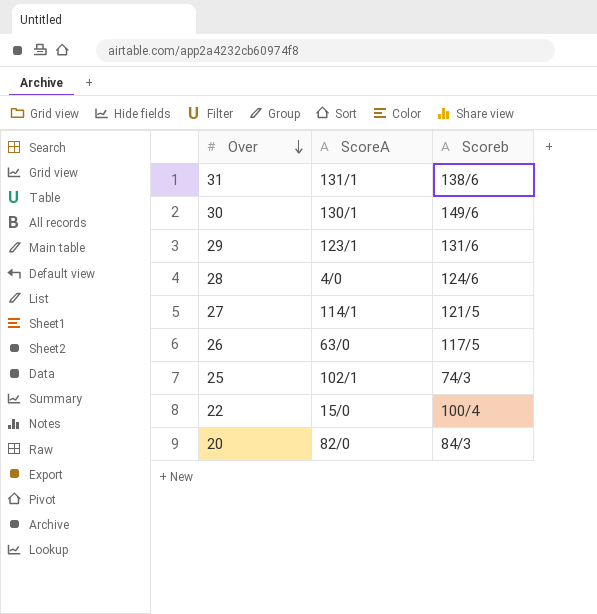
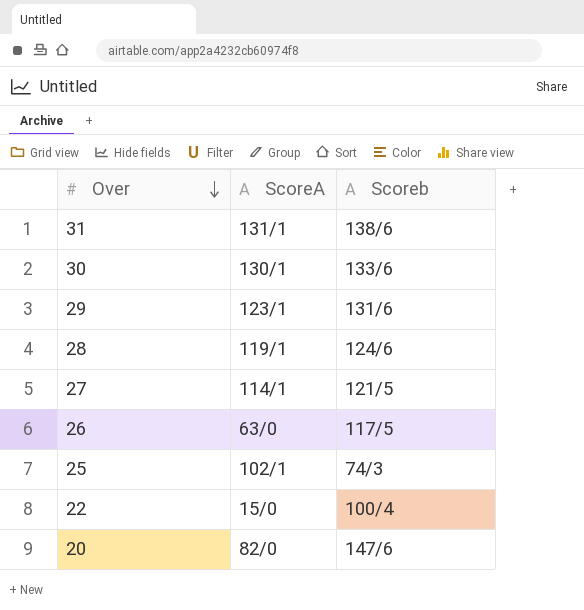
30 | Scoreb: 149/6 -> 133/6
28 | ScoreA: 4/0 -> 119/1
20 | Scoreb: 84/3 -> 147/6

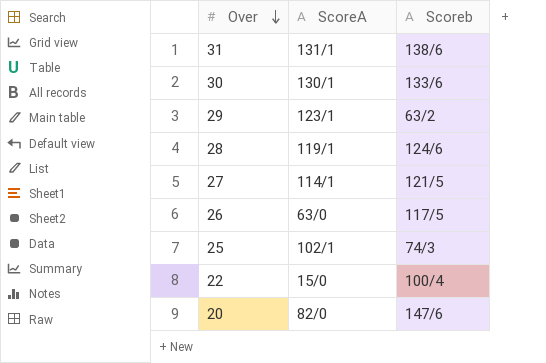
29 | Scoreb: 131/6 -> 63/2

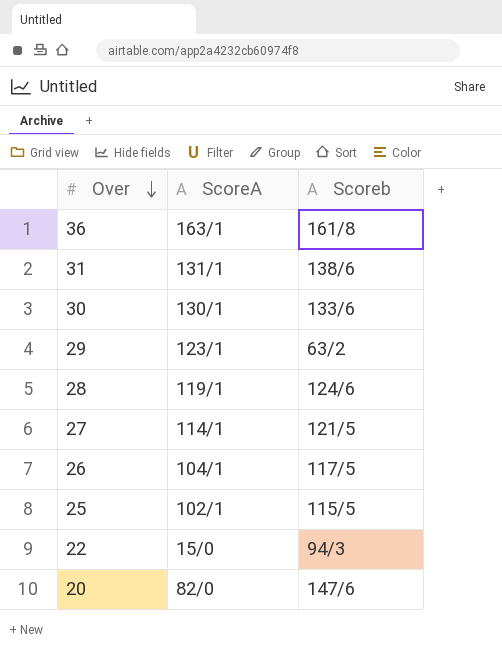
row 36: none -> 163/1 | 161/8
26 | ScoreA: 63/0 -> 104/1
25 | Scoreb: 74/3 -> 115/5
22 | Scoreb: 100/4 -> 94/3

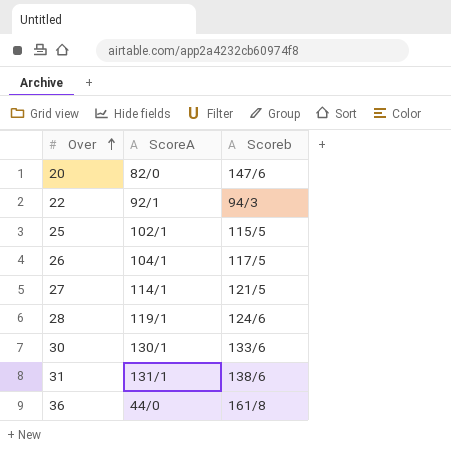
row order: Over descending -> Over ascending
row 29: 123/1 | 63/2 -> none
22 | ScoreA: 15/0 -> 92/1
36 | ScoreA: 163/1 -> 44/0

